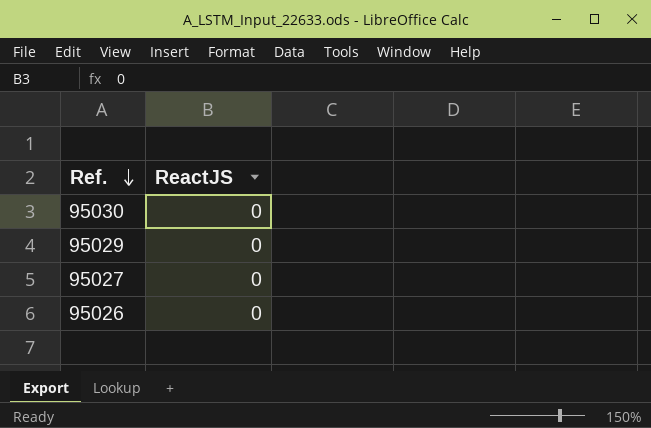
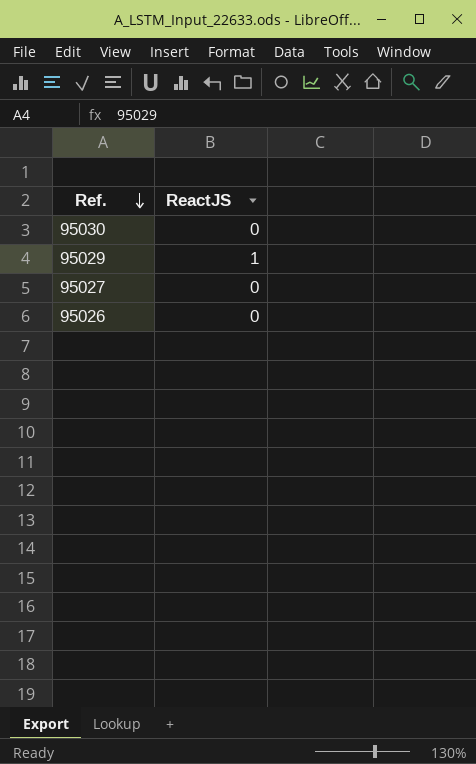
95029 | ReactJS: 0 -> 1

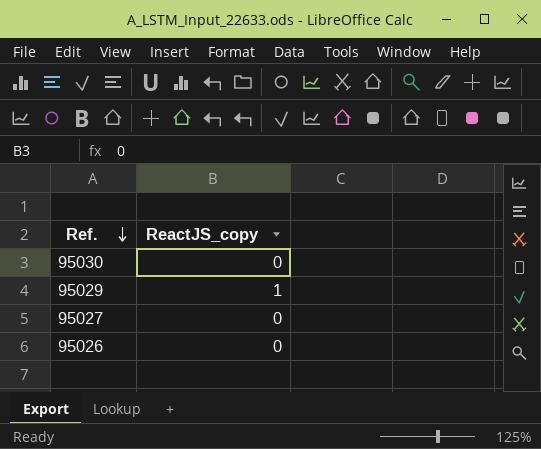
column name: ReactJS -> ReactJS_copy

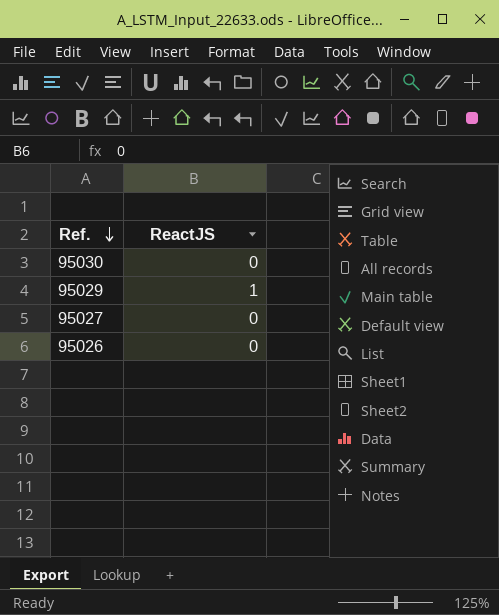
column name: ReactJS_copy -> ReactJS

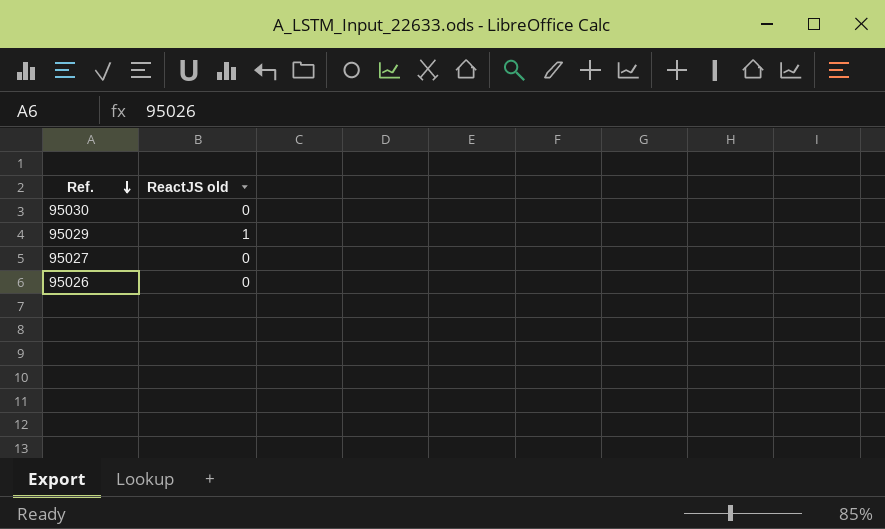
column name: ReactJS -> ReactJS old

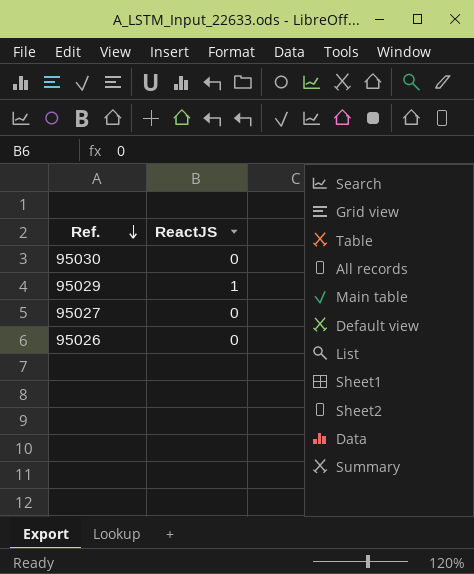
column name: ReactJS old -> ReactJS

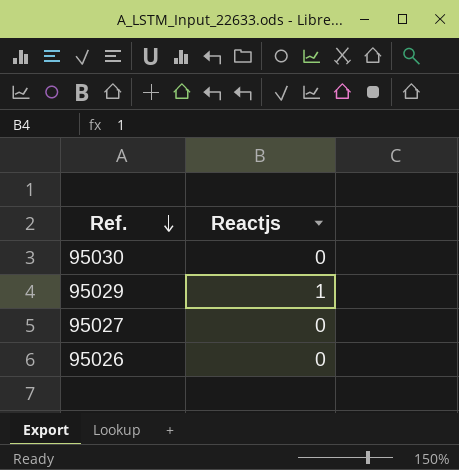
column name: ReactJS -> Reactjs

